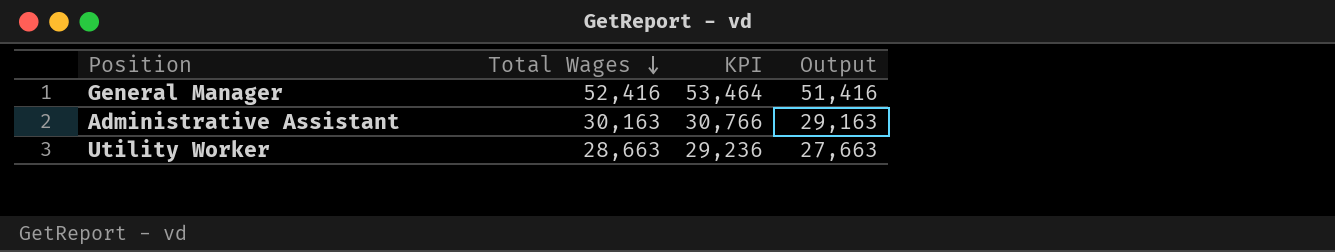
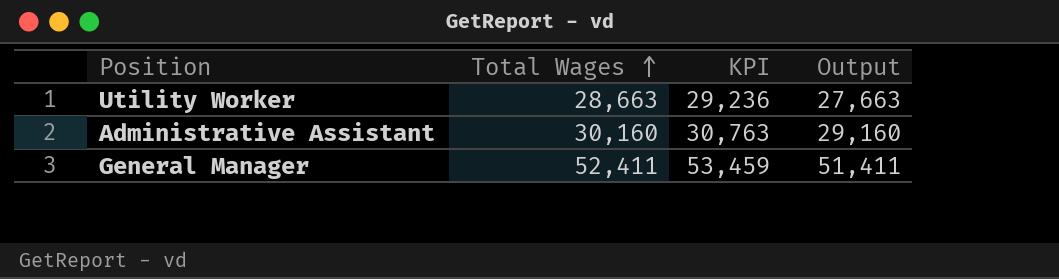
row order: Total Wages descending -> Total Wages ascending
Administrative Assistant | Total Wages: 30,163 -> 30,160
Administrative Assistant | KPI: 30,766 -> 30,763
Administrative Assistant | Output: 29,163 -> 29,160
General Manager | Total Wages: 52,416 -> 52,411
General Manager | KPI: 53,464 -> 53,459
General Manager | Output: 51,416 -> 51,411

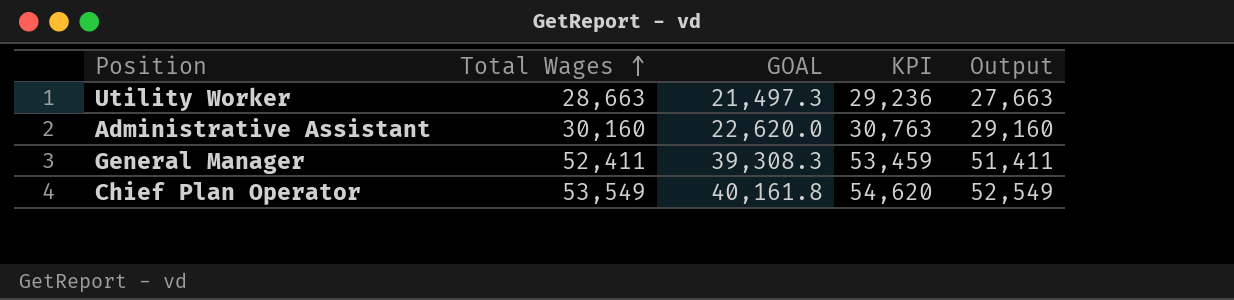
column GOAL | formula: none -> [Total Wages] * 0.75
row Chief Plan Operator: none -> 53,549 | 40,161.8 | 54,620 | 52,549

